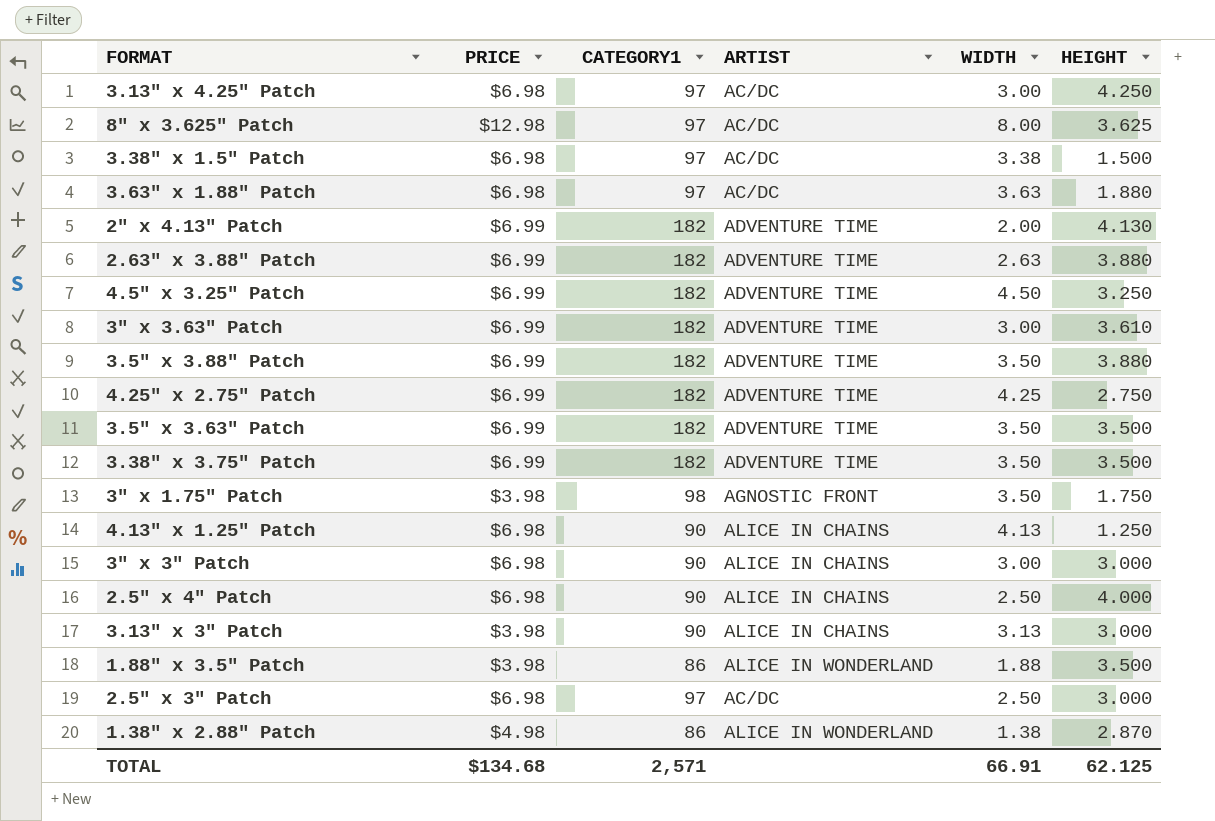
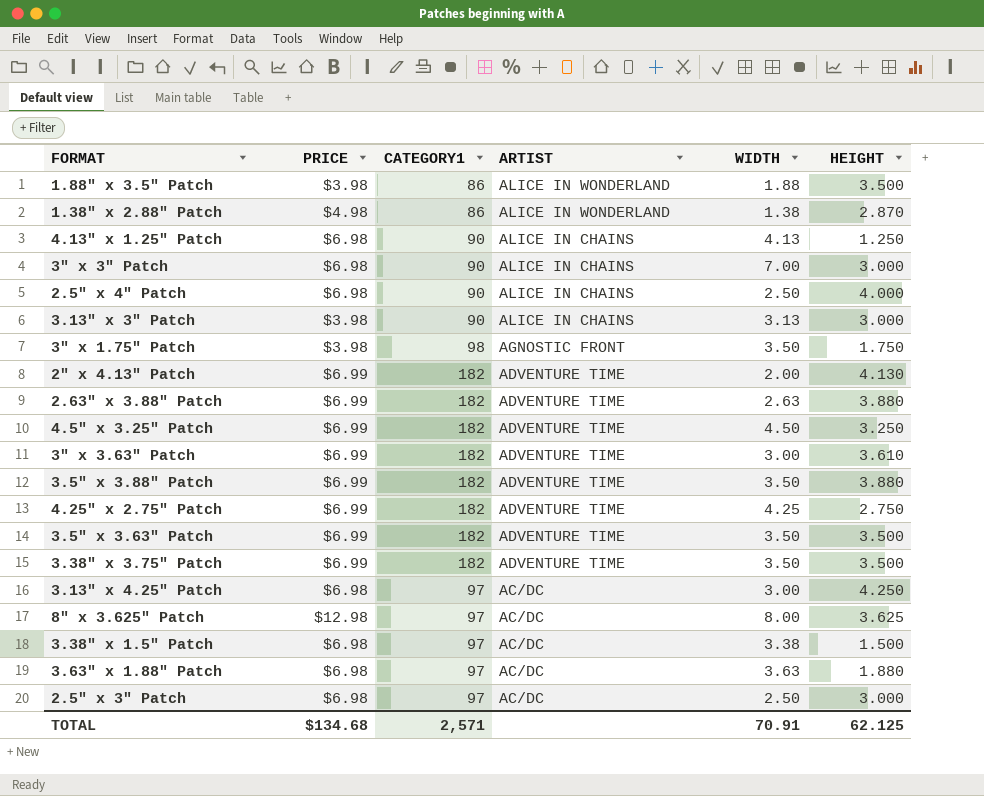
row order: none -> ARTIST descending
3" x 3" Patch | WIDTH: 3.00 -> 7.00
TOTAL | WIDTH: 66.91 -> 70.91

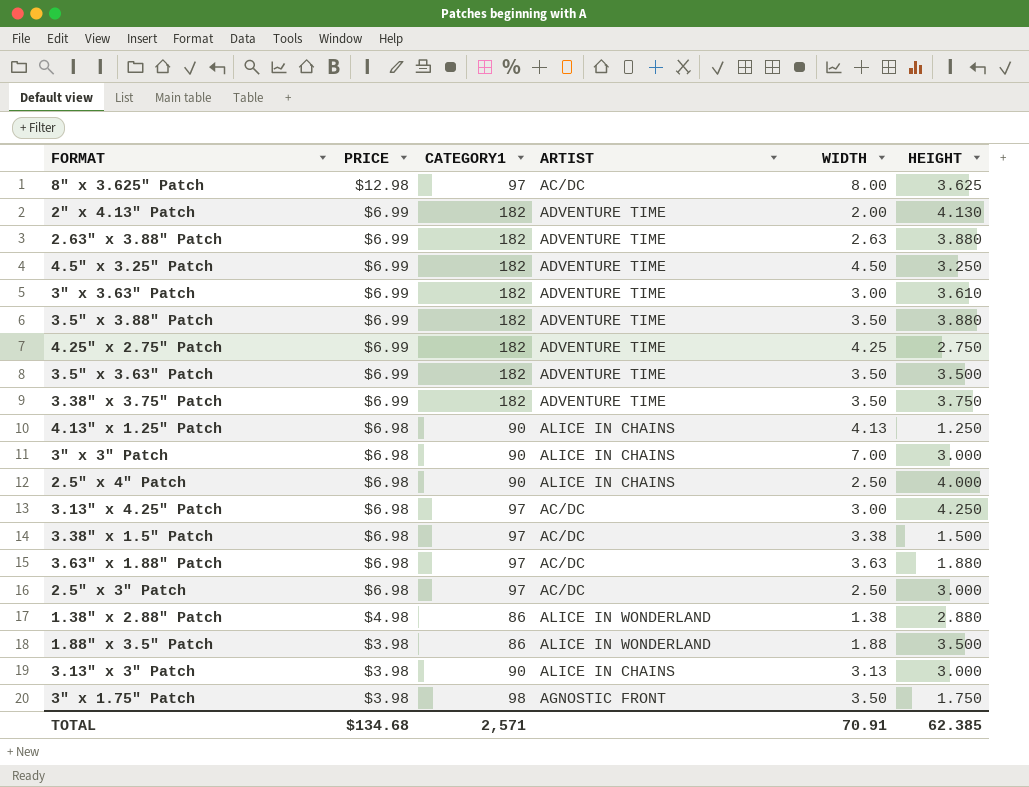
row order: ARTIST descending -> PRICE descending
3.38" x 3.75" Patch | HEIGHT: 3.500 -> 3.750
1.38" x 2.88" Patch | HEIGHT: 2.870 -> 2.880
TOTAL | HEIGHT: 62.125 -> 62.385

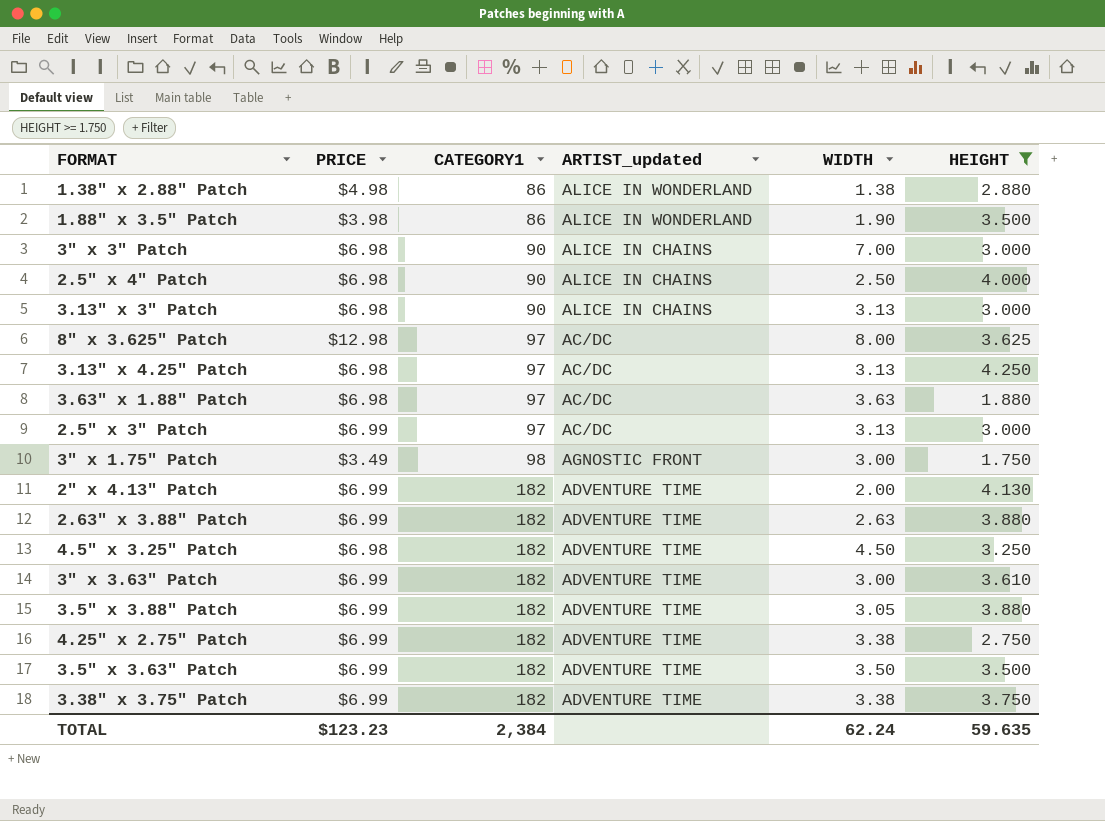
filter: none -> HEIGHT >= 1.750
row order: PRICE descending -> CATEGORY1 ascending
column name: ARTIST -> ARTIST_updated
1.88" x 3.5" Patch | WIDTH: 1.88 -> 1.90
3.13" x 3" Patch | PRICE: $3.98 -> $6.98
3.13" x 4.25" Patch | WIDTH: 3.00 -> 3.13
2.5" x 3" Patch | PRICE: $6.98 -> $6.99
2.5" x 3" Patch | WIDTH: 2.50 -> 3.13
3" x 1.75" Patch | PRICE: $3.98 -> $3.49
3" x 1.75" Patch | WIDTH: 3.50 -> 3.00
4.5" x 3.25" Patch | PRICE: $6.99 -> $6.98
3.5" x 3.88" Patch | WIDTH: 3.50 -> 3.05
4.25" x 2.75" Patch | WIDTH: 4.25 -> 3.38
3.38" x 3.75" Patch | WIDTH: 3.50 -> 3.38
TOTAL | PRICE: $134.68 -> $123.23
TOTAL | CATEGORY1: 2,571 -> 2,384
TOTAL | WIDTH: 70.91 -> 62.24
TOTAL | HEIGHT: 62.385 -> 59.635

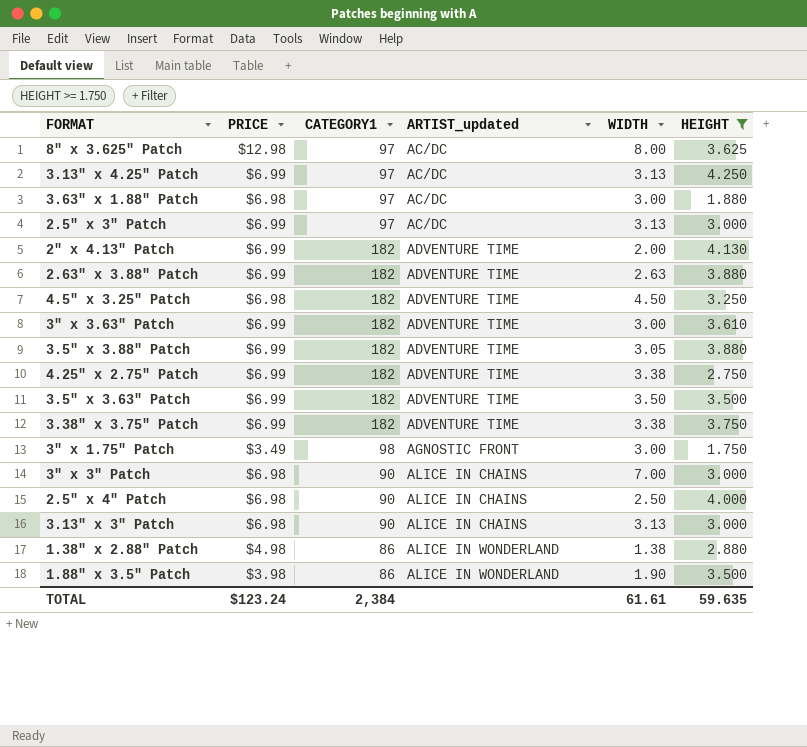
row order: CATEGORY1 ascending -> ARTIST_updated ascending
3.13" x 4.25" Patch | PRICE: $6.98 -> $6.99
3.63" x 1.88" Patch | WIDTH: 3.63 -> 3.00
TOTAL | PRICE: $123.23 -> $123.24
TOTAL | WIDTH: 62.24 -> 61.61

